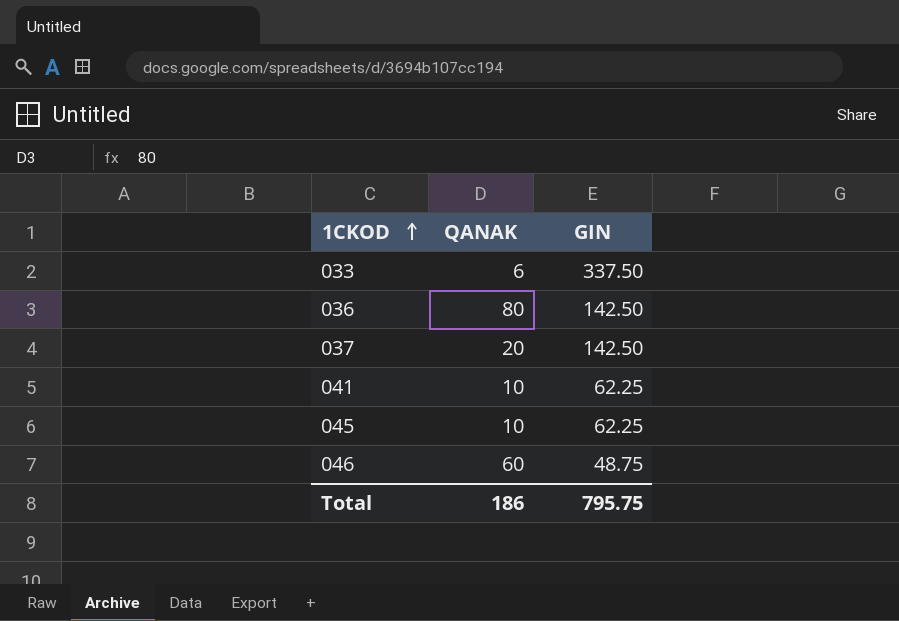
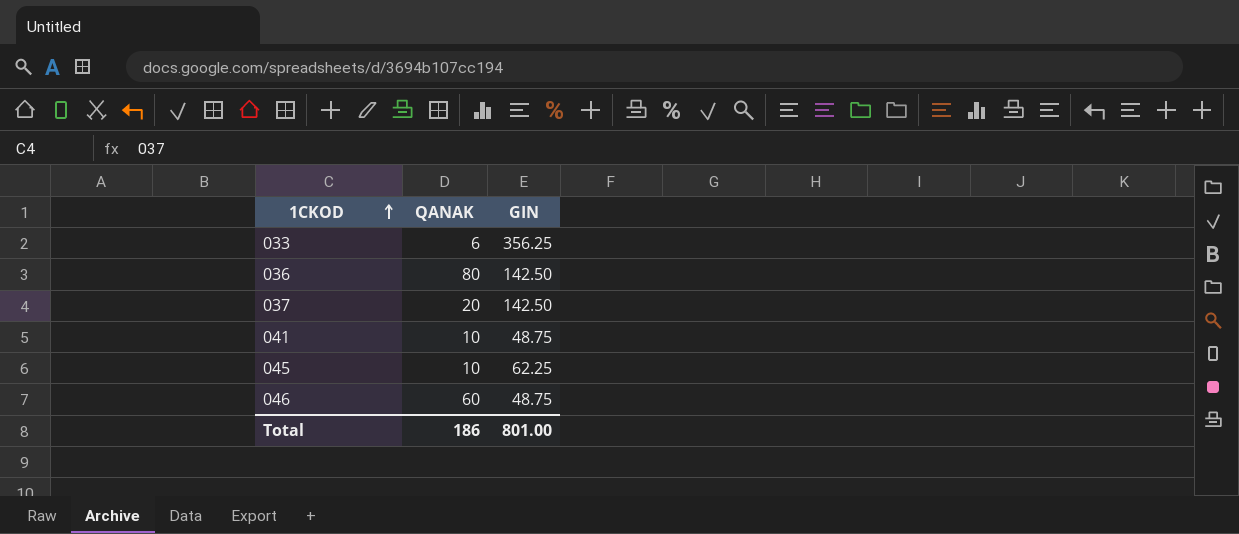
033 | GIN: 337.50 -> 356.25
041 | GIN: 62.25 -> 48.75
Total | GIN: 795.75 -> 801.00

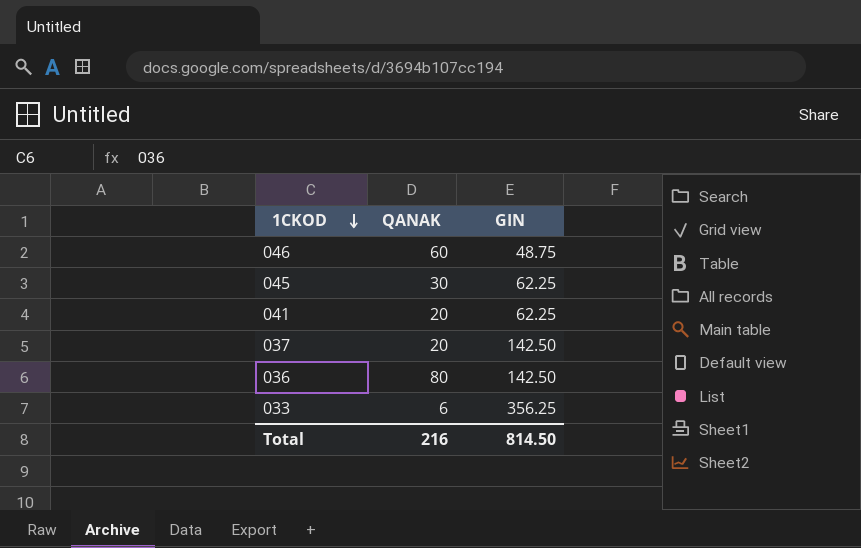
row order: 1CKOD ascending -> 1CKOD descending
045 | QANAK: 10 -> 30
041 | QANAK: 10 -> 20
041 | GIN: 48.75 -> 62.25
Total | QANAK: 186 -> 216
Total | GIN: 801.00 -> 814.50

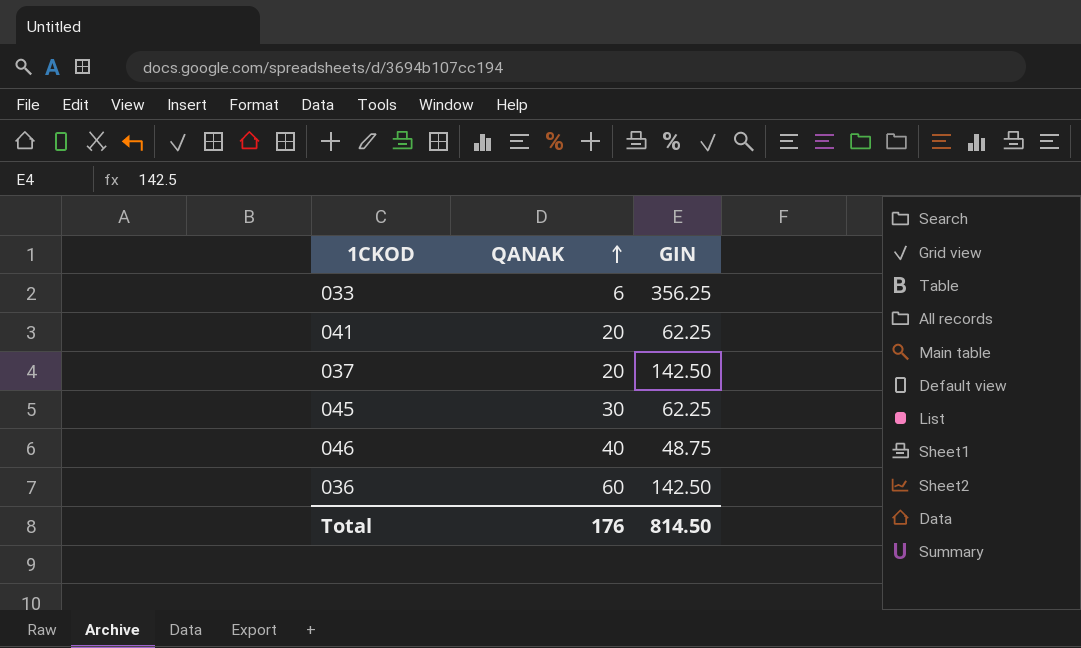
row order: 1CKOD descending -> QANAK ascending
046 | QANAK: 60 -> 40
036 | QANAK: 80 -> 60
Total | QANAK: 216 -> 176

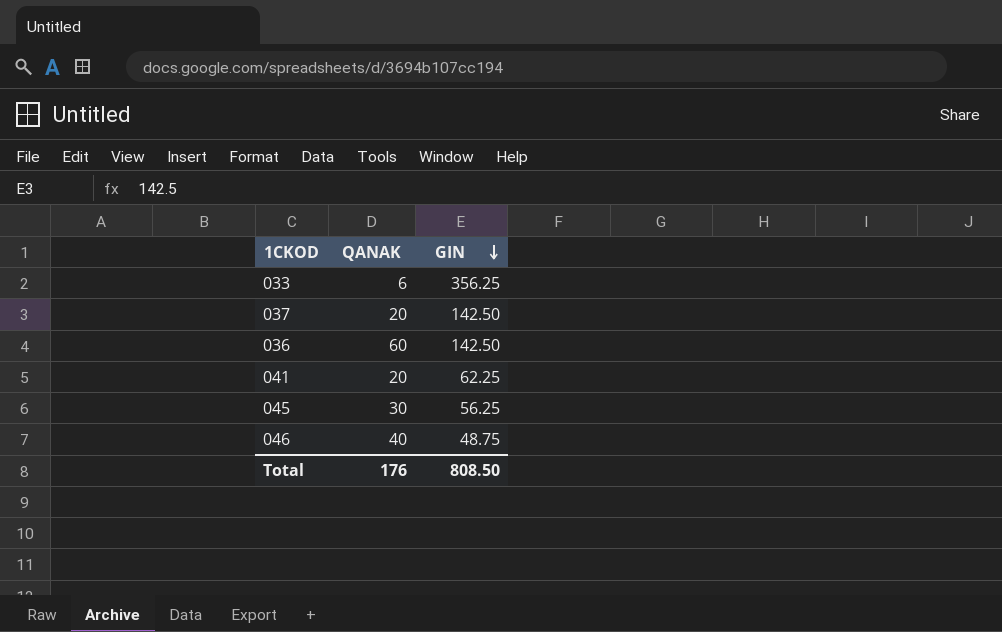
row order: QANAK ascending -> GIN descending
045 | GIN: 62.25 -> 56.25
Total | GIN: 814.50 -> 808.50

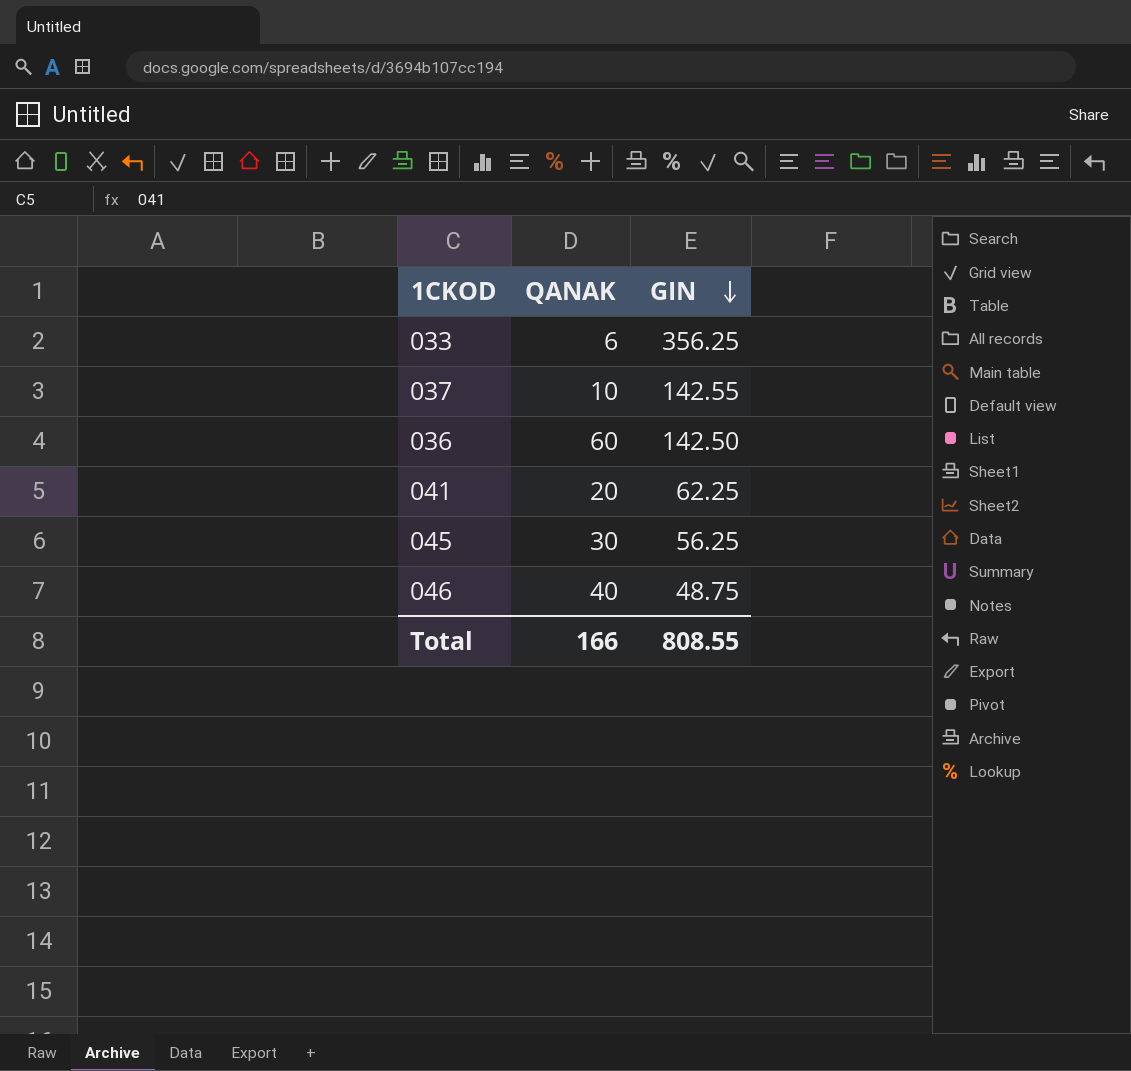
037 | QANAK: 20 -> 10
037 | GIN: 142.50 -> 142.55
Total | QANAK: 176 -> 166
Total | GIN: 808.50 -> 808.55

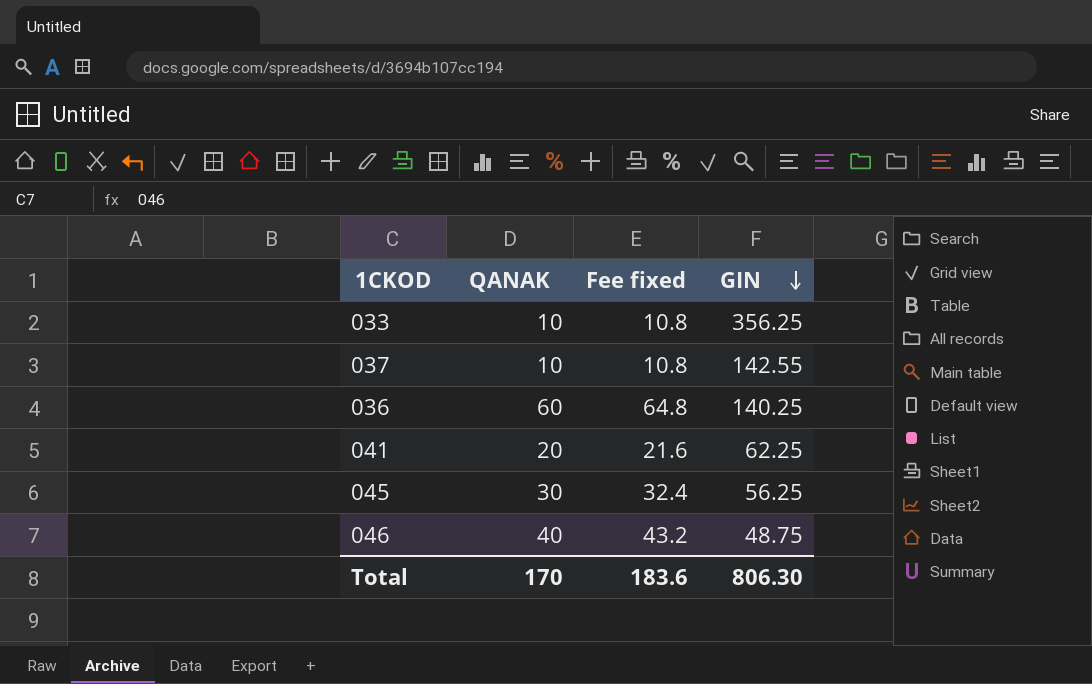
column Fee fixed | formula: none -> [QANAK] * 1.08
033 | QANAK: 6 -> 10
036 | GIN: 142.50 -> 140.25
Total | QANAK: 166 -> 170
Total | GIN: 808.55 -> 806.30

